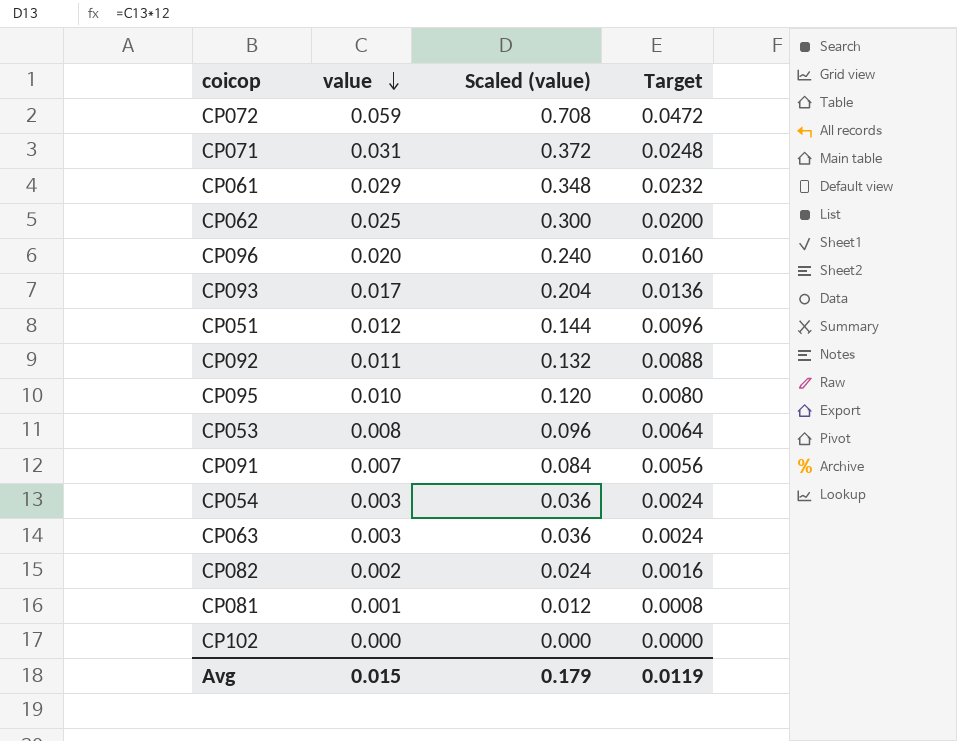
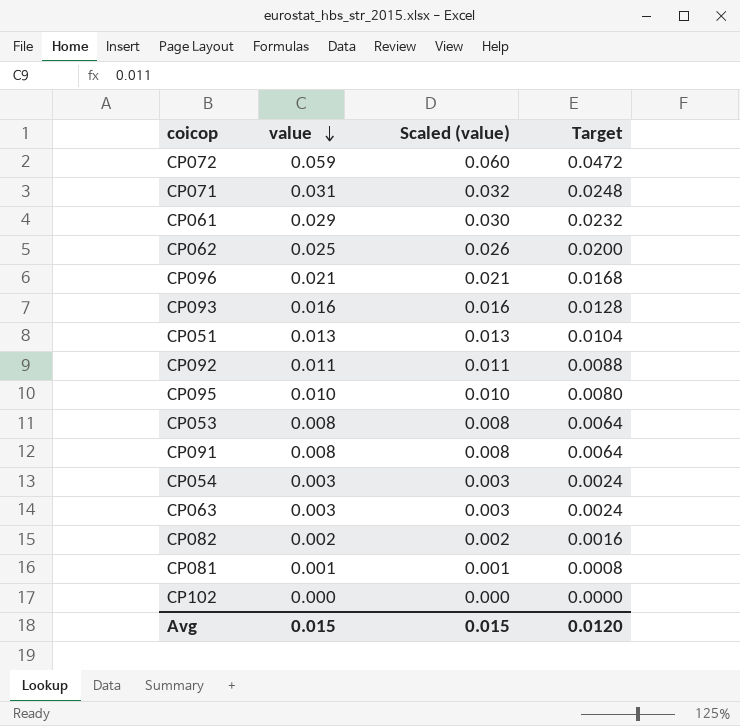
column Scaled (value) | formula: [value] * 12 -> [value] * 1.02
CP096 | value: 0.020 -> 0.021
CP096 | Target: 0.0160 -> 0.0168
CP093 | value: 0.017 -> 0.016
CP093 | Target: 0.0136 -> 0.0128
CP051 | value: 0.012 -> 0.013
CP051 | Target: 0.0096 -> 0.0104
CP091 | value: 0.007 -> 0.008
CP091 | Target: 0.0056 -> 0.0064
Avg | Scaled (value): 0.179 -> 0.015
Avg | Target: 0.0119 -> 0.0120

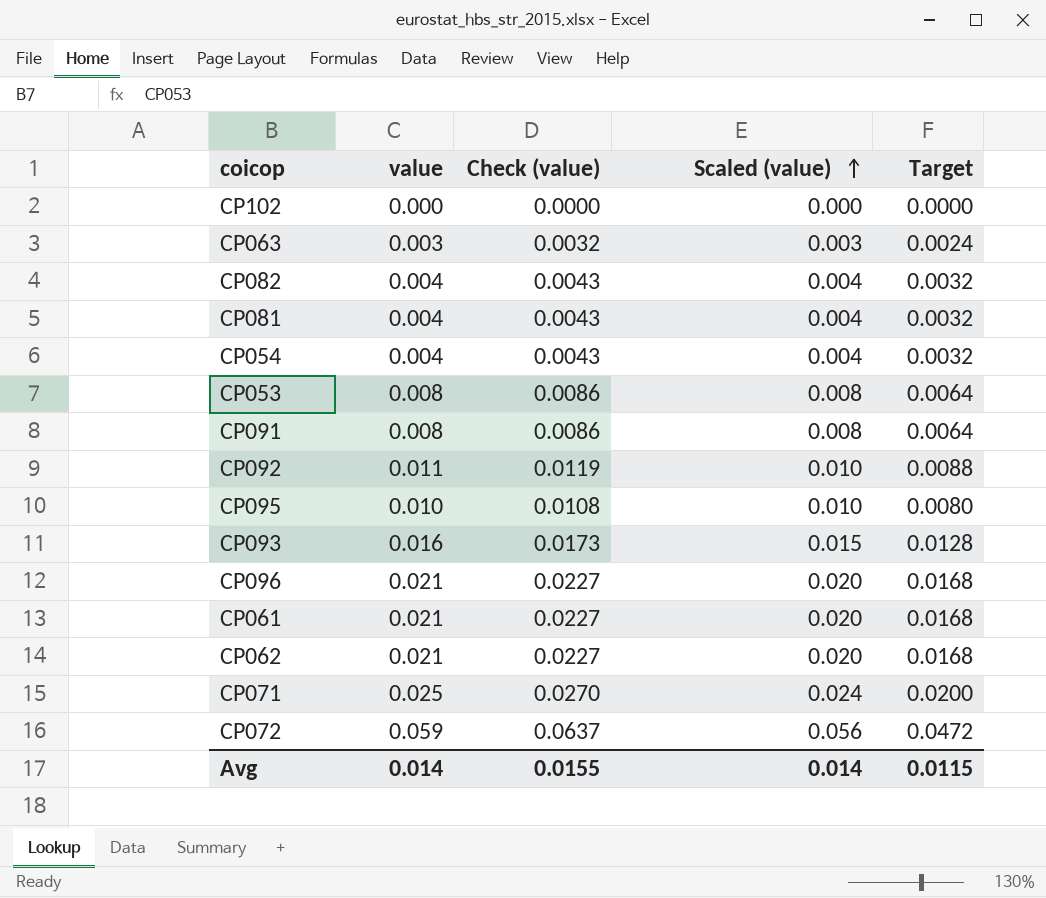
row order: value descending -> Scaled (value) ascending
column Check (value) | formula: none -> [value] * 1.08
column Scaled (value) | formula: [value] * 1.02 -> [value] * 0.95
row CP051: 0.013 | 0.013 | 0.0104 -> none
CP082 | value: 0.002 -> 0.004
CP082 | Target: 0.0016 -> 0.0032
CP081 | value: 0.001 -> 0.004
CP081 | Target: 0.0008 -> 0.0032
CP054 | value: 0.003 -> 0.004
CP054 | Target: 0.0024 -> 0.0032
CP061 | value: 0.029 -> 0.021
CP061 | Target: 0.0232 -> 0.0168
CP062 | value: 0.025 -> 0.021
CP062 | Target: 0.0200 -> 0.0168
CP071 | value: 0.031 -> 0.025
CP071 | Target: 0.0248 -> 0.0200
Avg | value: 0.015 -> 0.014
Avg | Scaled (value): 0.015 -> 0.014
Avg | Target: 0.0120 -> 0.0115

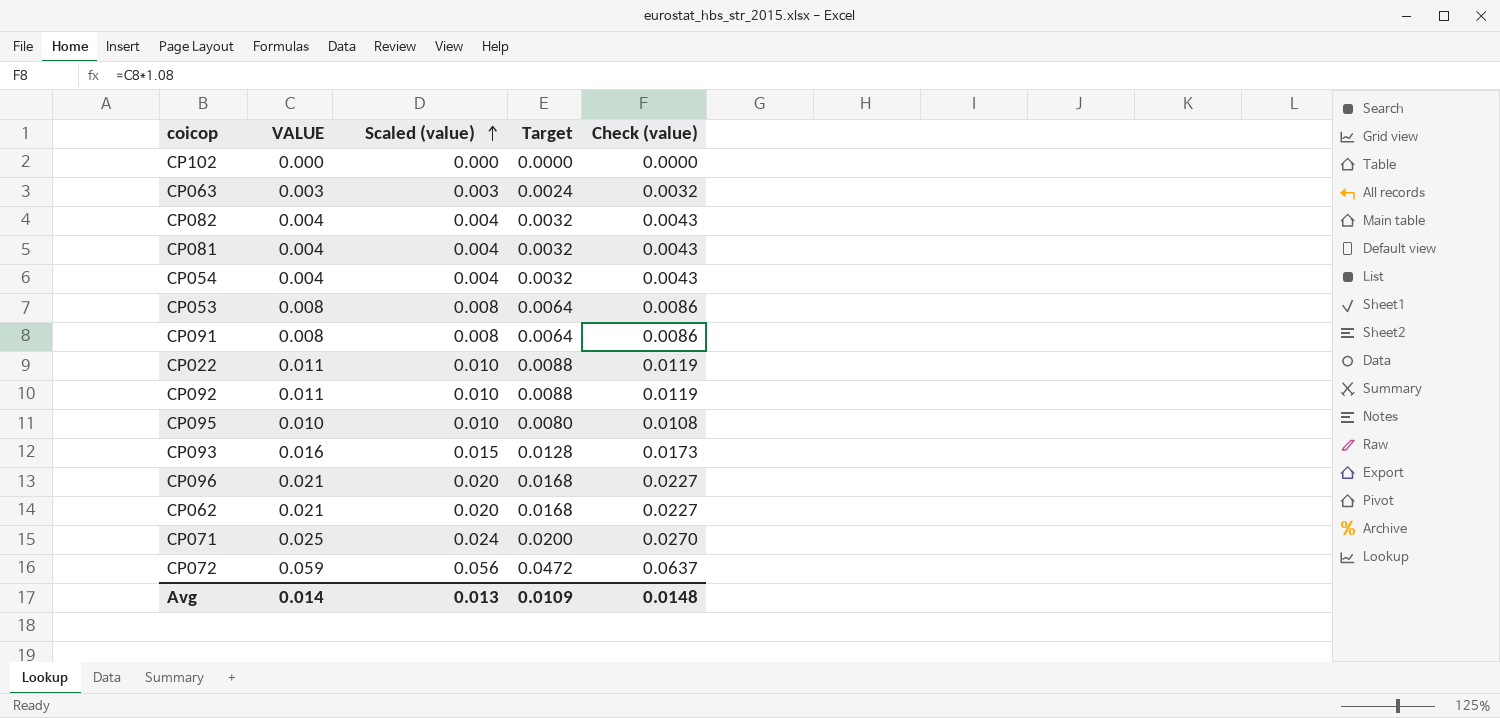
column name: value -> VALUE
column Check (value) | position: 3 -> 5
row CP061: 0.021 | 0.0227 | 0.020 | 0.0168 -> none
row CP022: none -> 0.011 | 0.010 | 0.0088 | 0.0119
Avg | Scaled (value): 0.014 -> 0.013
Avg | Target: 0.0115 -> 0.0109
Avg | Check (value): 0.0155 -> 0.0148

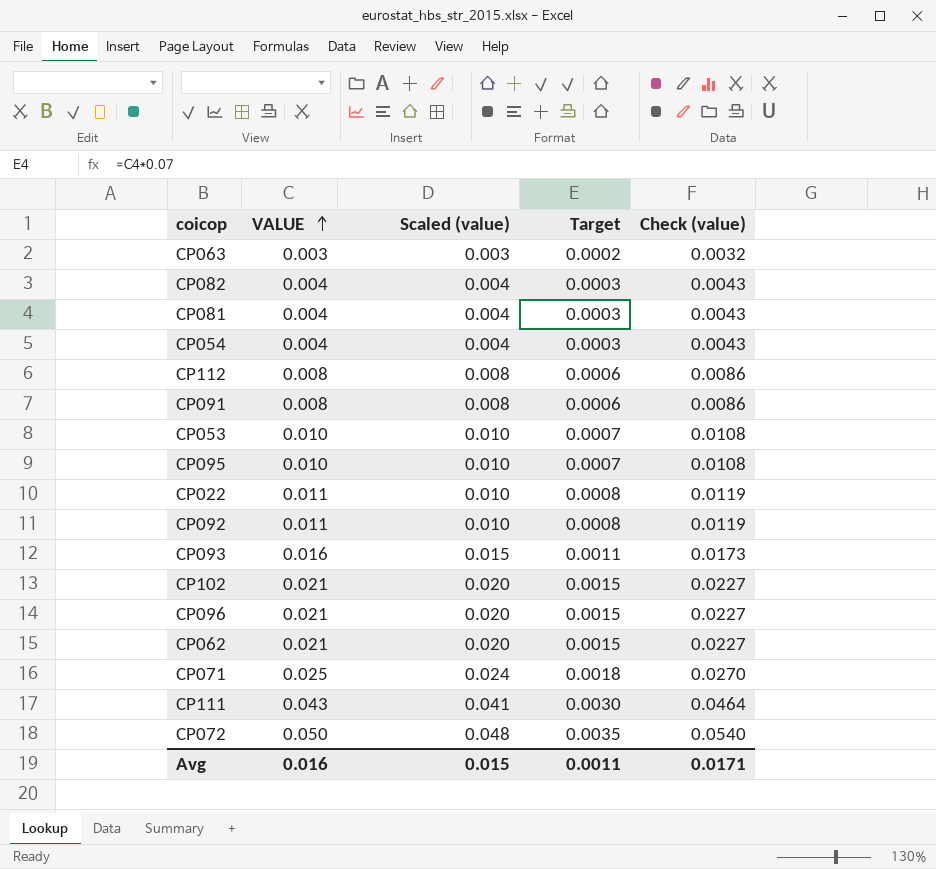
row order: Scaled (value) ascending -> VALUE ascending
column Target | formula: [VALUE] * 0.8 -> [VALUE] * 0.07
row CP112: none -> 0.008 | 0.008 | 0.0006 | 0.0086
CP053 | VALUE: 0.008 -> 0.010
CP053 | Scaled (value): 0.008 -> 0.010
CP053 | Check (value): 0.0086 -> 0.0108
CP102 | VALUE: 0.000 -> 0.021
CP102 | Scaled (value): 0.000 -> 0.020
CP102 | Check (value): 0.0000 -> 0.0227
row CP111: none -> 0.043 | 0.041 | 0.0030 | 0.0464
CP072 | VALUE: 0.059 -> 0.050
CP072 | Scaled (value): 0.056 -> 0.048
CP072 | Check (value): 0.0637 -> 0.0540
Avg | VALUE: 0.014 -> 0.016
Avg | Scaled (value): 0.013 -> 0.015
Avg | Target: 0.0109 -> 0.0011
Avg | Check (value): 0.0148 -> 0.0171

